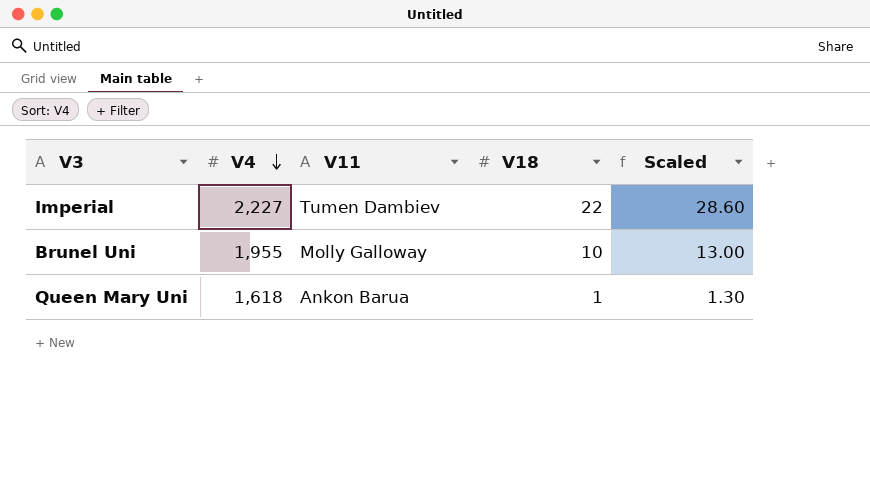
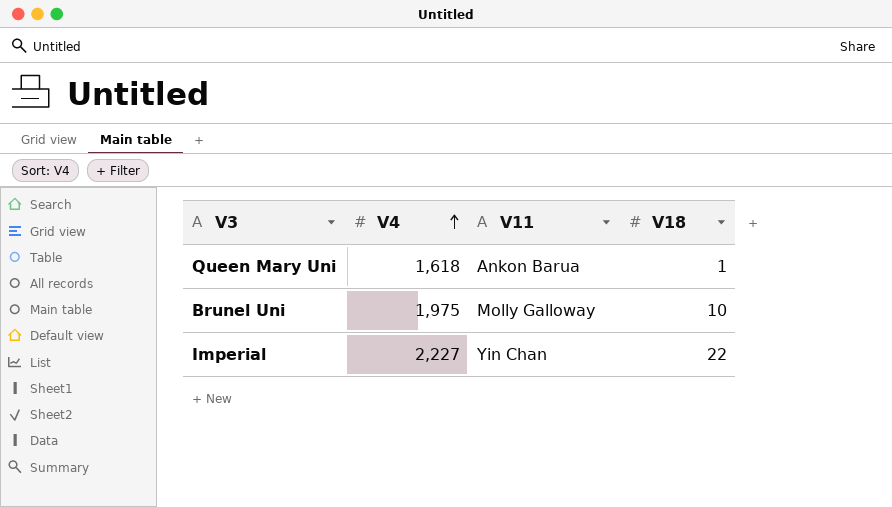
row order: V4 descending -> V4 ascending
column Scaled | formula: [V18] * 1.3 -> none
Brunel Uni | V4: 1,955 -> 1,975
Imperial | V11: Tumen Dambiev -> Yin Chan

